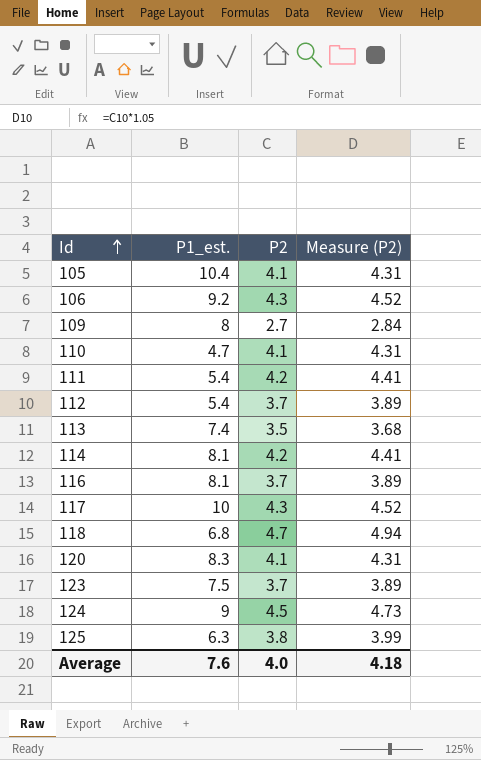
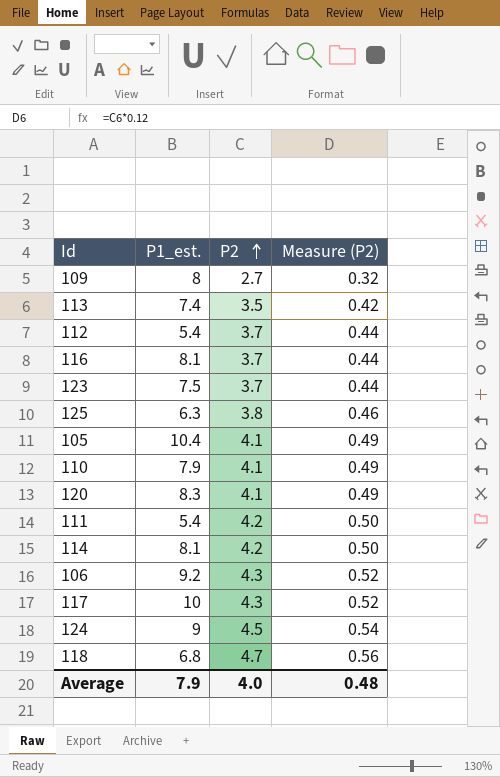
row order: Id ascending -> P2 ascending
column Measure (P2) | formula: [P2] * 1.05 -> [P2] * 0.12
110 | P1_est.: 4.7 -> 7.9
Average | P1_est.: 7.6 -> 7.9
Average | Measure (P2): 4.18 -> 0.48

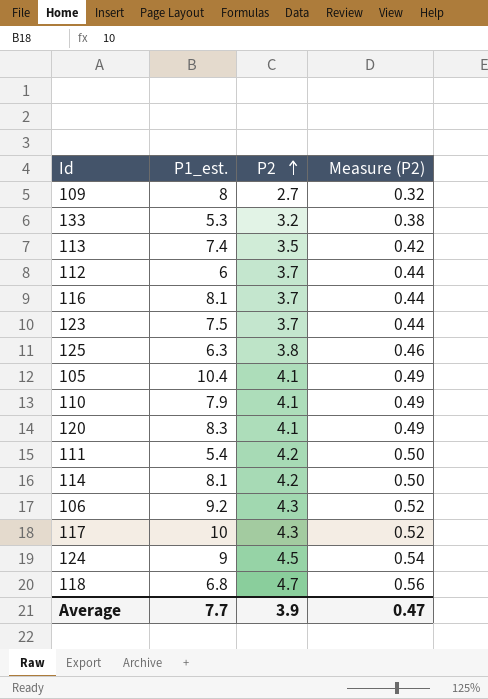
row 133: none -> 5.3 | 3.2 | 0.38
112 | P1_est.: 5.4 -> 6
Average | P1_est.: 7.9 -> 7.7
Average | P2: 4.0 -> 3.9
Average | Measure (P2): 0.48 -> 0.47

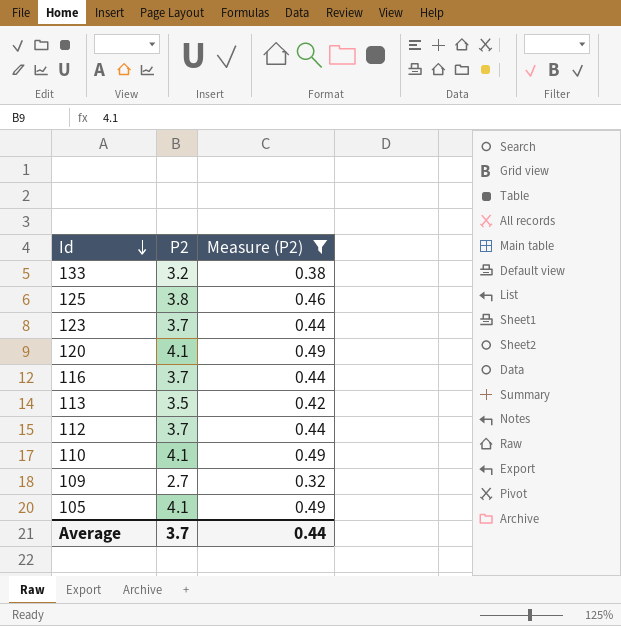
filter: none -> Measure (P2) <= 0.49
row order: P2 ascending -> Id descending
column P1_est. | position: 2 -> none
Average | P2: 3.9 -> 3.7
Average | Measure (P2): 0.47 -> 0.44

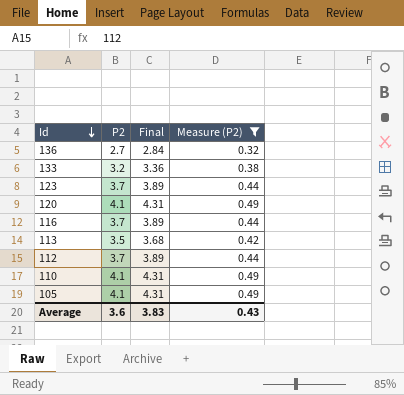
column Final | formula: none -> [P2] * 1.05
row 125: 3.8 | 0.46 -> none
row 109: 2.7 | 0.32 -> none
row 136: none -> 2.7 | 2.84 | 0.32
Average | P2: 3.7 -> 3.6
Average | Measure (P2): 0.44 -> 0.43

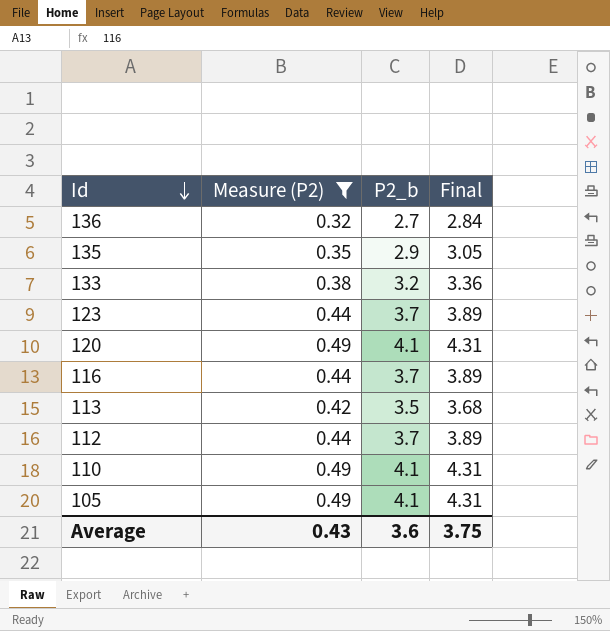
column Measure (P2) | position: 4 -> 2
column name: P2 -> P2_b
row 135: none -> 0.35 | 2.9 | 3.05
Average | Final: 3.83 -> 3.75

